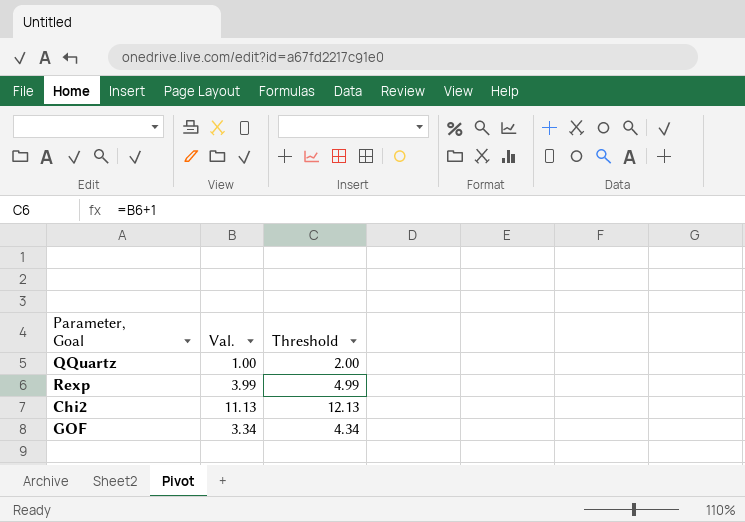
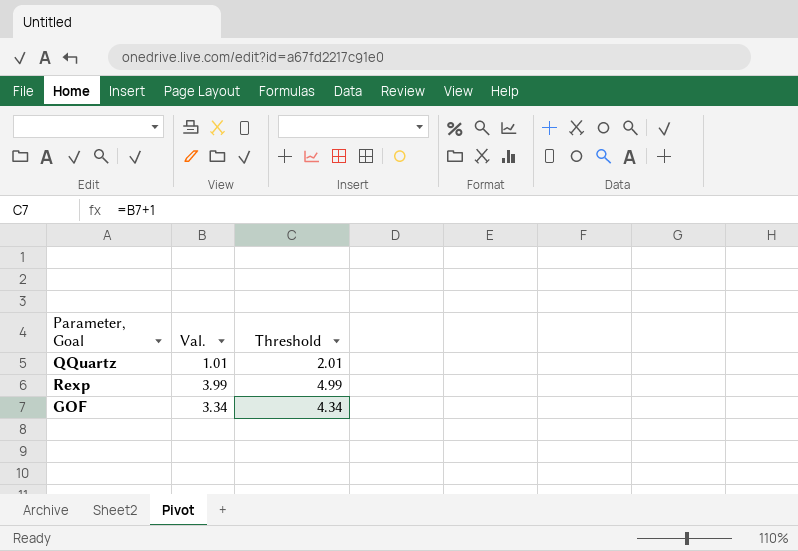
row Chi2: 11.13 | 12.13 -> none
QQuartz | Val.: 1.00 -> 1.01
QQuartz | Threshold: 2.00 -> 2.01

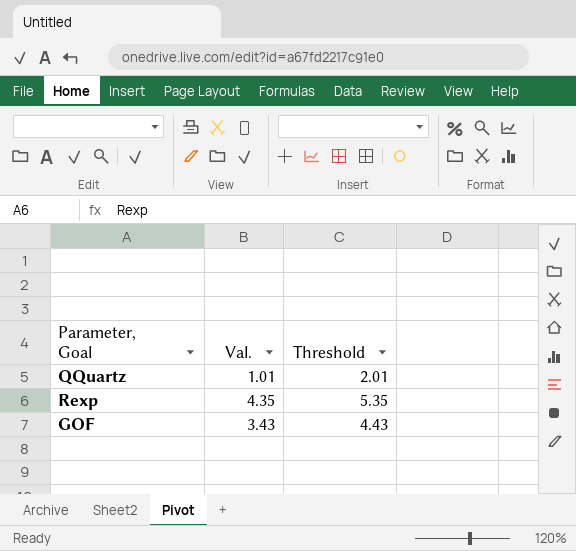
Rexp | Val.: 3.99 -> 4.35
Rexp | Threshold: 4.99 -> 5.35
GOF | Val.: 3.34 -> 3.43
GOF | Threshold: 4.34 -> 4.43

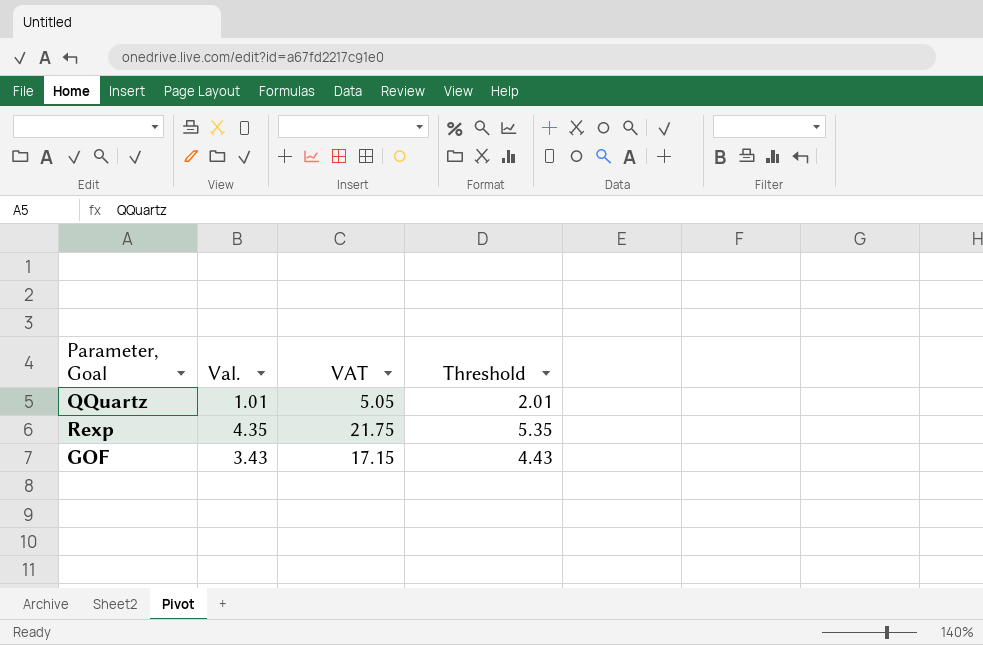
column VAT | formula: none -> [Val.] * 5

